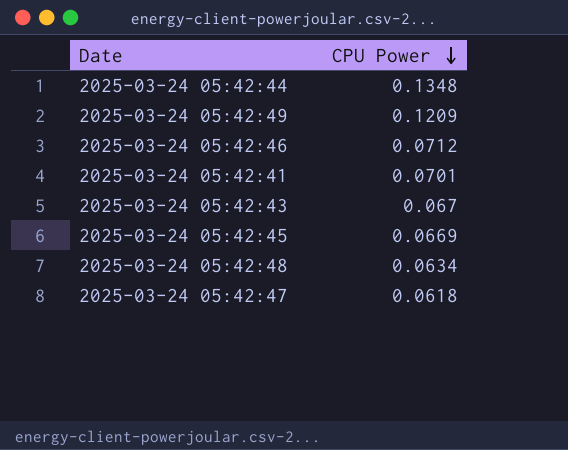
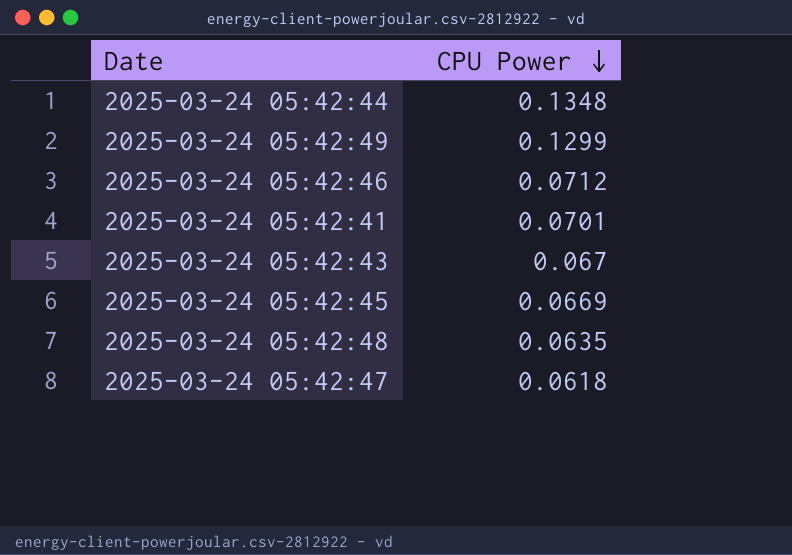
2025-03-24 05:42:49 | CPU Power: 0.1209 -> 0.1299
2025-03-24 05:42:48 | CPU Power: 0.0634 -> 0.0635

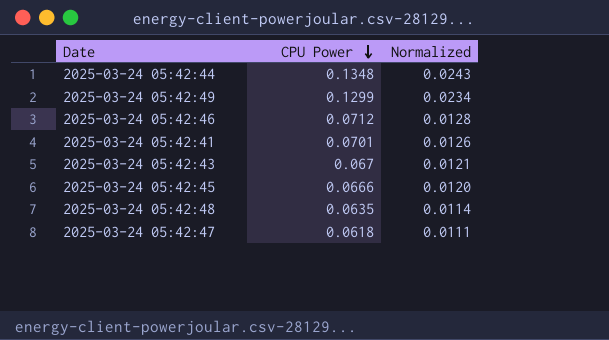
column Normalized | formula: none -> [CPU Power] * 0.18
2025-03-24 05:42:45 | CPU Power: 0.0669 -> 0.0666

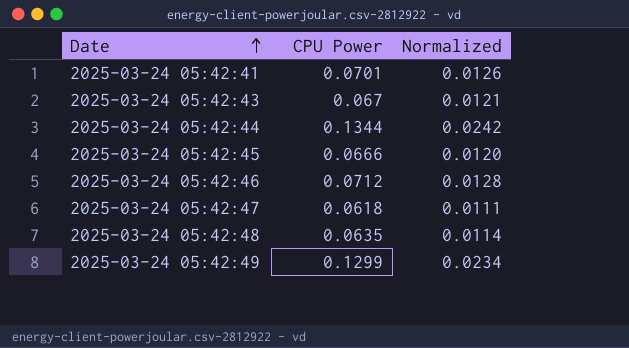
row order: CPU Power descending -> Date ascending
2025-03-24 05:42:44 | CPU Power: 0.1348 -> 0.1344
2025-03-24 05:42:44 | Normalized: 0.0243 -> 0.0242

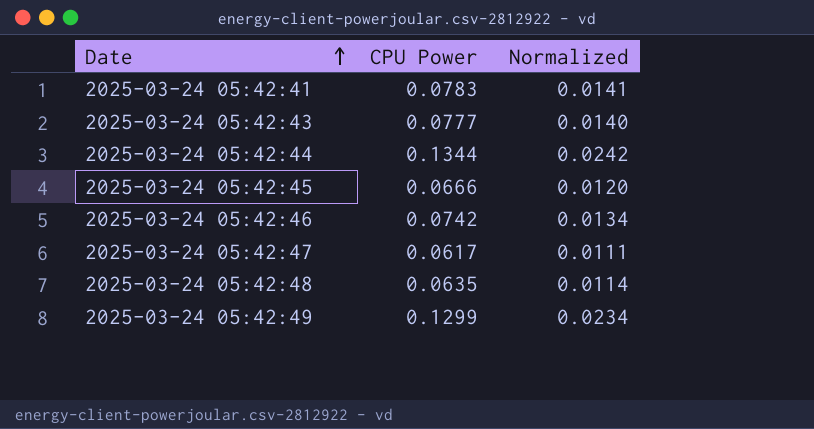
2025-03-24 05:42:41 | CPU Power: 0.0701 -> 0.0783
2025-03-24 05:42:41 | Normalized: 0.0126 -> 0.0141
2025-03-24 05:42:43 | CPU Power: 0.067 -> 0.0777
2025-03-24 05:42:43 | Normalized: 0.0121 -> 0.0140
2025-03-24 05:42:46 | CPU Power: 0.0712 -> 0.0742
2025-03-24 05:42:46 | Normalized: 0.0128 -> 0.0134
2025-03-24 05:42:47 | CPU Power: 0.0618 -> 0.0617

